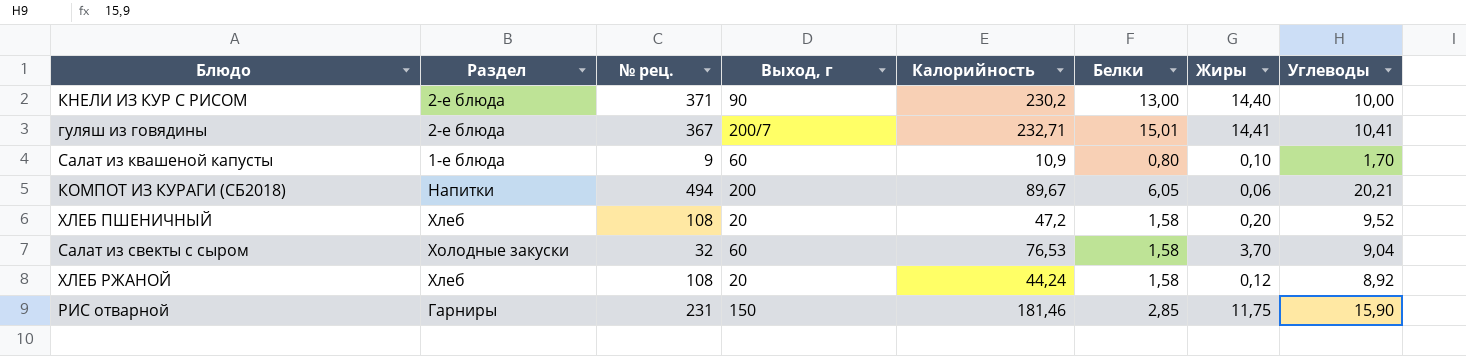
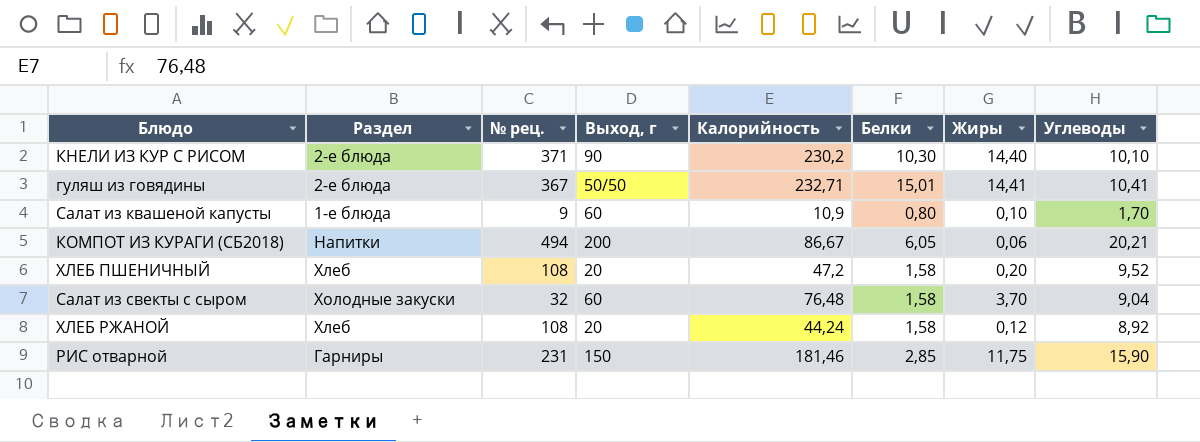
КНЕЛИ ИЗ КУР С РИСОМ | Белки: 13,00 -> 10,30
КНЕЛИ ИЗ КУР С РИСОМ | Углеводы: 10,00 -> 10,10
гуляш из говядины | Выход, г: 200/7 -> 50/50
КОМПОТ ИЗ КУРАГИ (СБ2018) | Калорийность: 89,67 -> 86,67
Салат из свекты с сыром | Калорийность: 76,53 -> 76,48

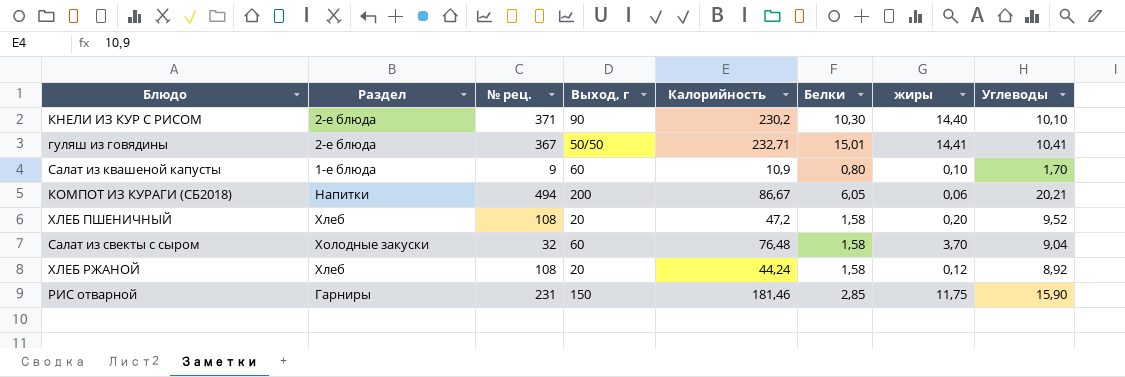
column name: Жиры -> жиры

